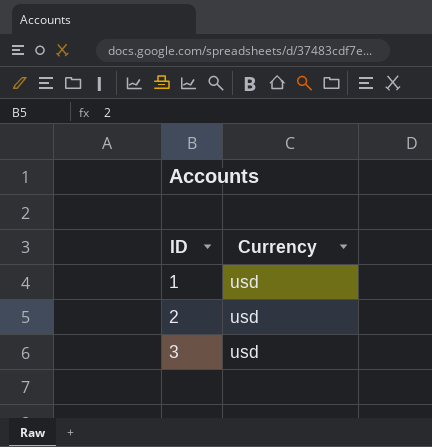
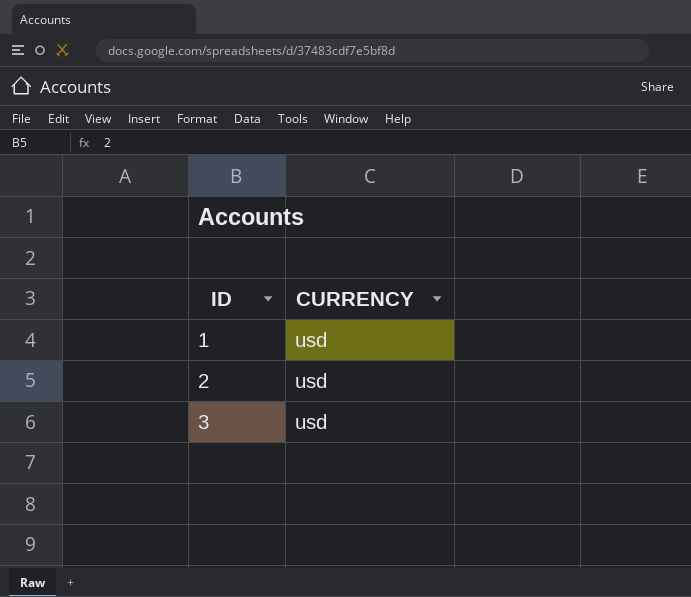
column name: Currency -> CURRENCY

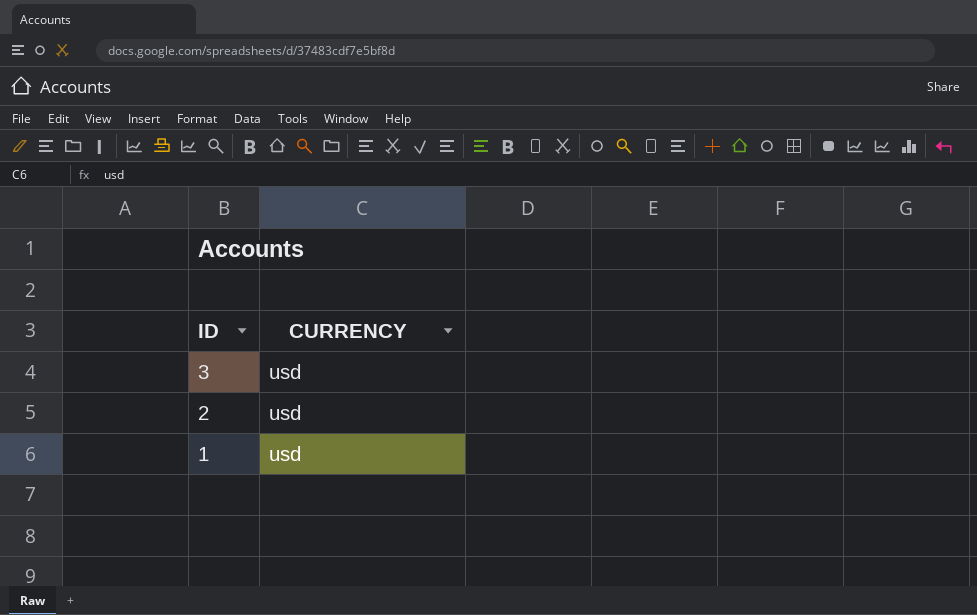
row order: ID ascending -> ID descending

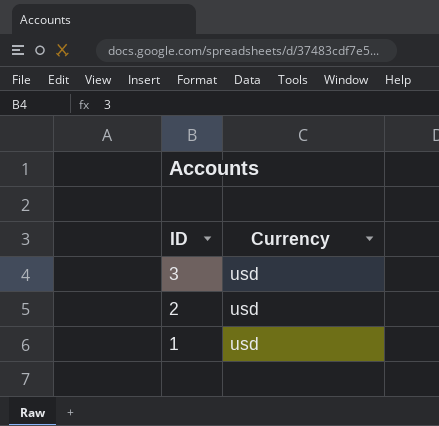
column name: CURRENCY -> Currency

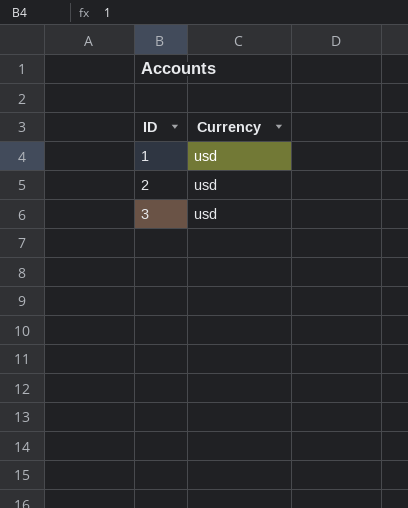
row order: ID descending -> ID ascending

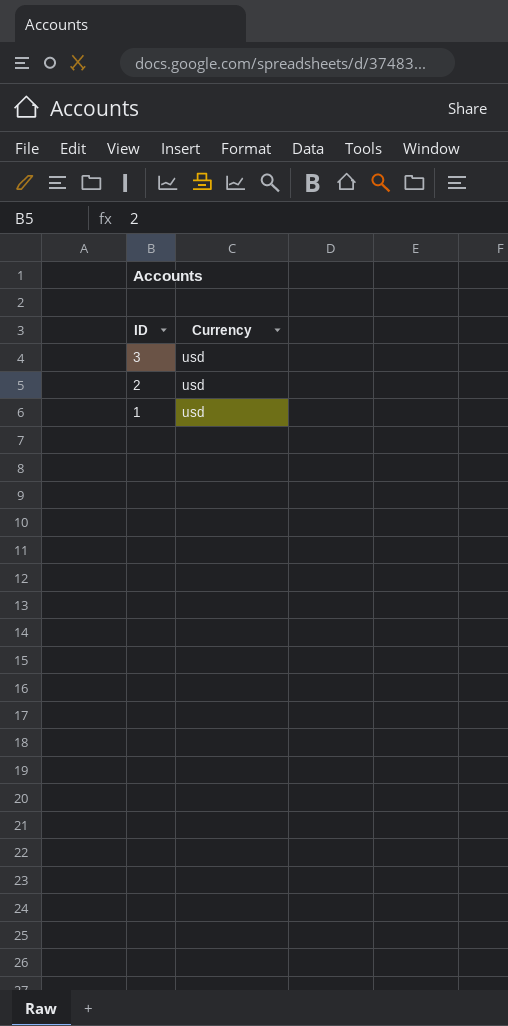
row order: ID ascending -> ID descending

